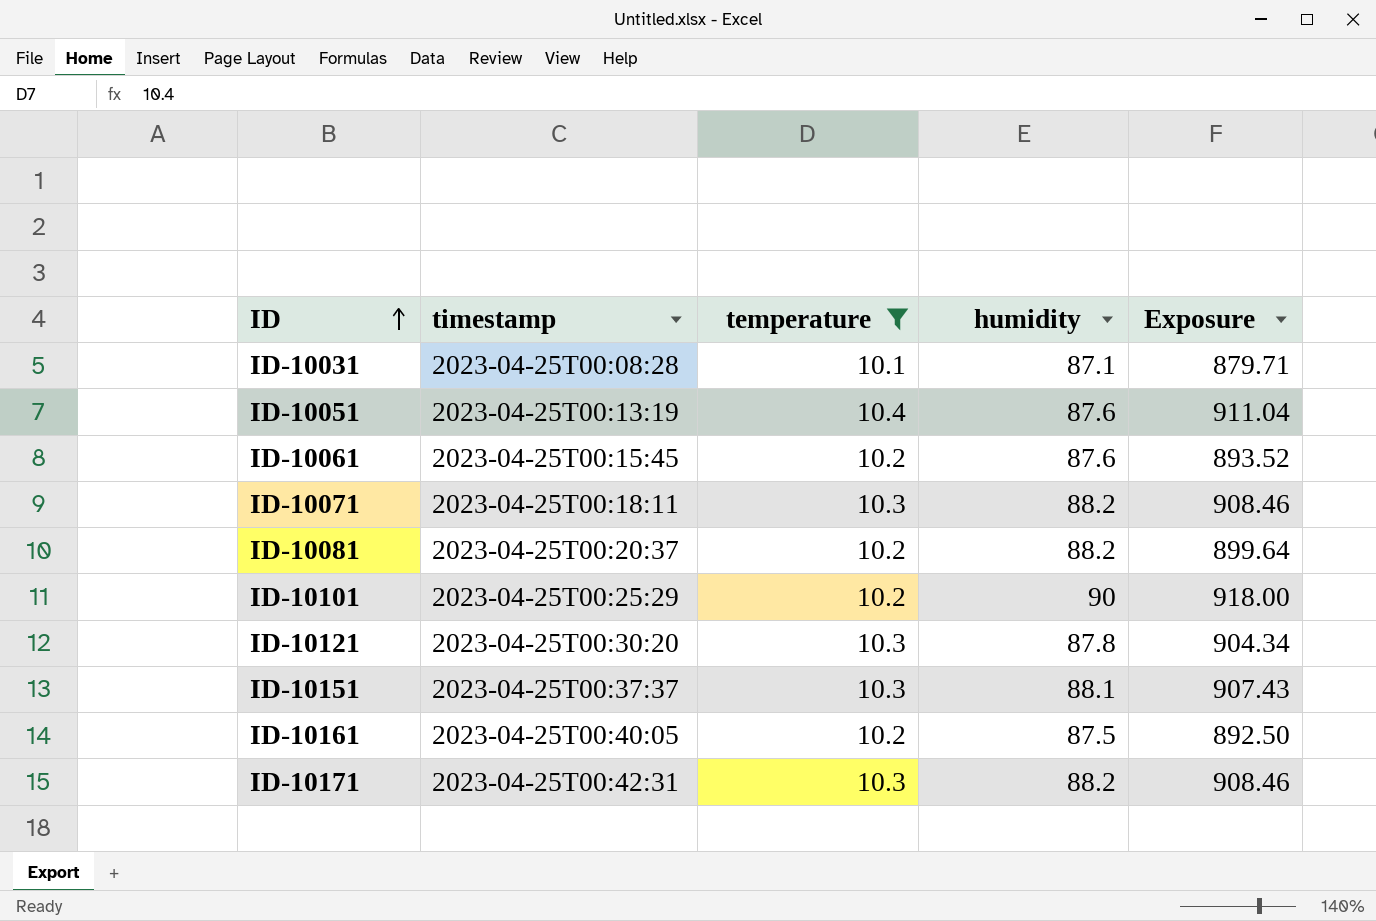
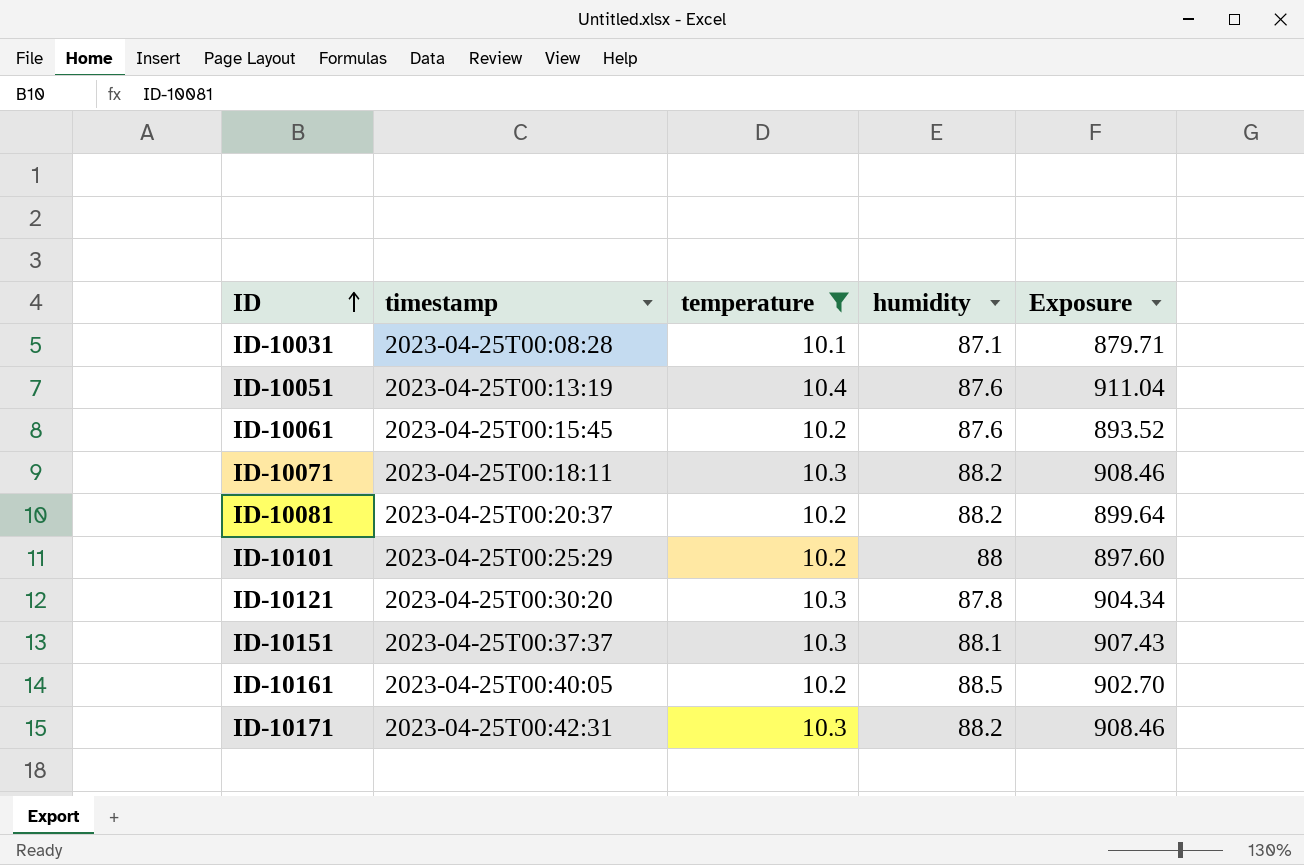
ID-10101 | humidity: 90 -> 88
ID-10101 | Exposure: 918.00 -> 897.60
ID-10161 | humidity: 87.5 -> 88.5
ID-10161 | Exposure: 892.50 -> 902.70

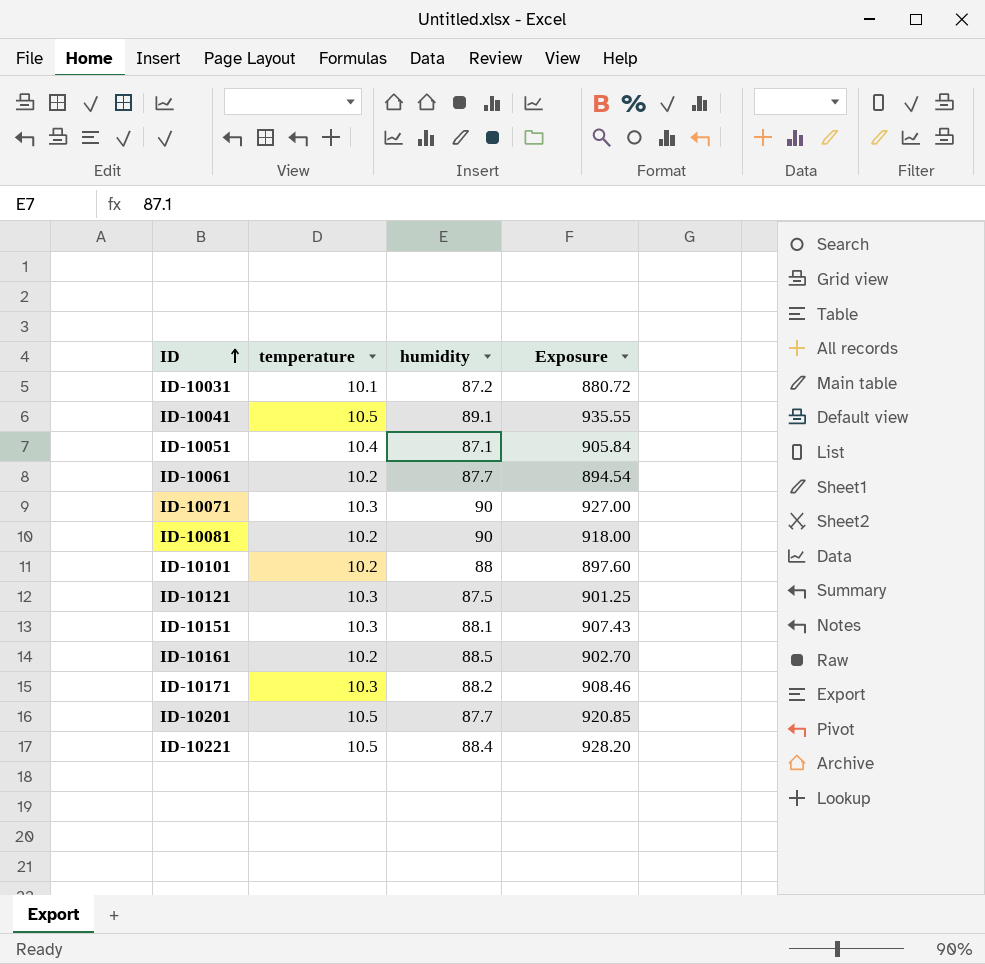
filter: temperature != 10.5 -> none
column timestamp | position: 2 -> none
ID-10031 | humidity: 87.1 -> 87.2
ID-10031 | Exposure: 879.71 -> 880.72
ID-10051 | humidity: 87.6 -> 87.1
ID-10051 | Exposure: 911.04 -> 905.84
ID-10061 | humidity: 87.6 -> 87.7
ID-10061 | Exposure: 893.52 -> 894.54
ID-10071 | humidity: 88.2 -> 90
ID-10071 | Exposure: 908.46 -> 927.00
ID-10081 | humidity: 88.2 -> 90
ID-10081 | Exposure: 899.64 -> 918.00
ID-10121 | humidity: 87.8 -> 87.5
ID-10121 | Exposure: 904.34 -> 901.25

